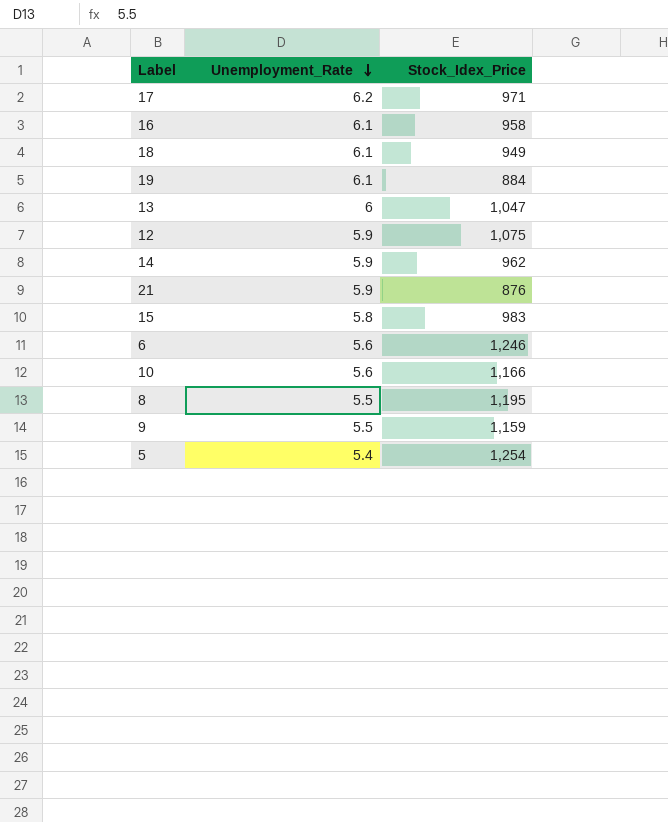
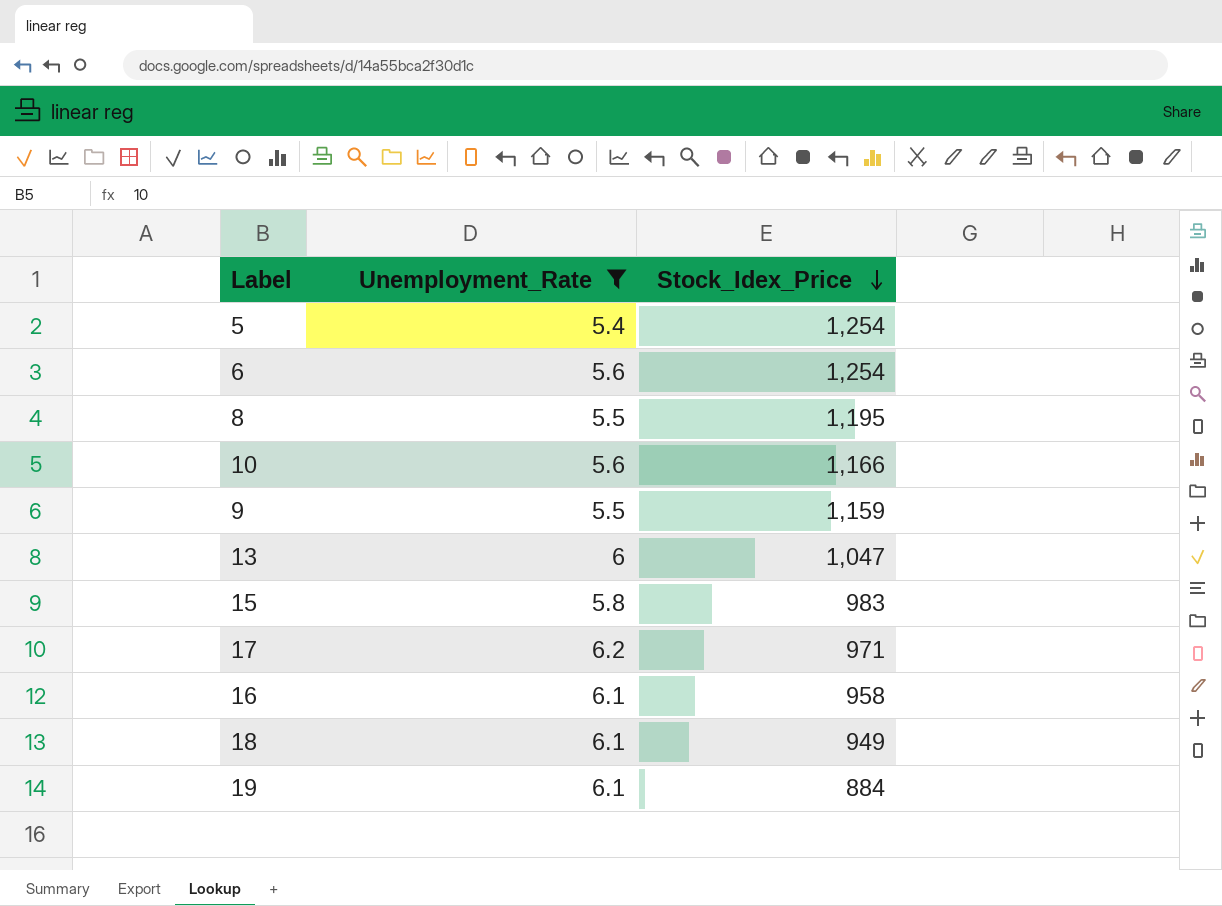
filter: none -> Unemployment_Rate != 5.9
row order: Unemployment_Rate descending -> Stock_Idex_Price descending
6 | Stock_Idex_Price: 1,246 -> 1,254

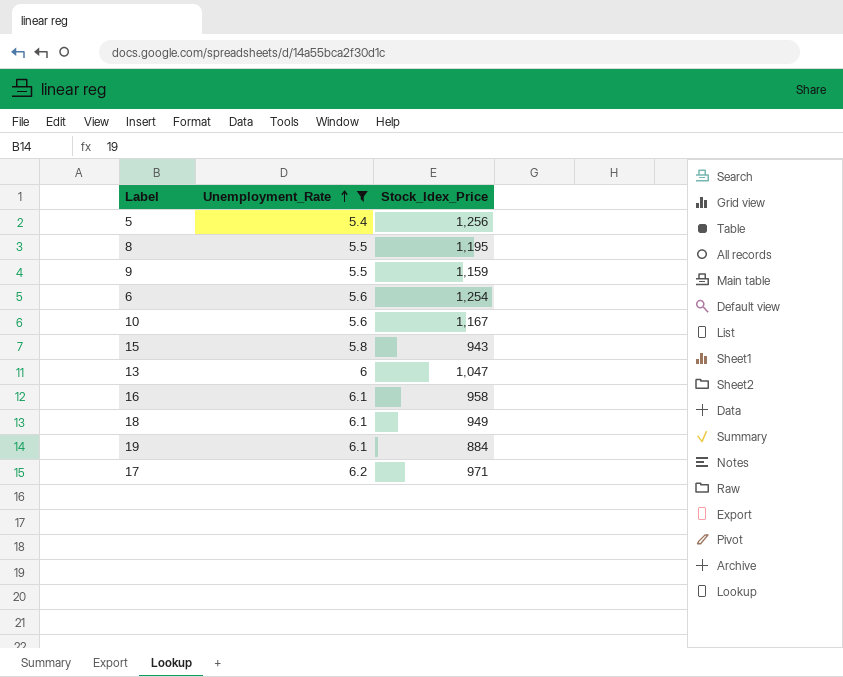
row order: Stock_Idex_Price descending -> Unemployment_Rate ascending
5 | Stock_Idex_Price: 1,254 -> 1,256
10 | Stock_Idex_Price: 1,166 -> 1,167
15 | Stock_Idex_Price: 983 -> 943

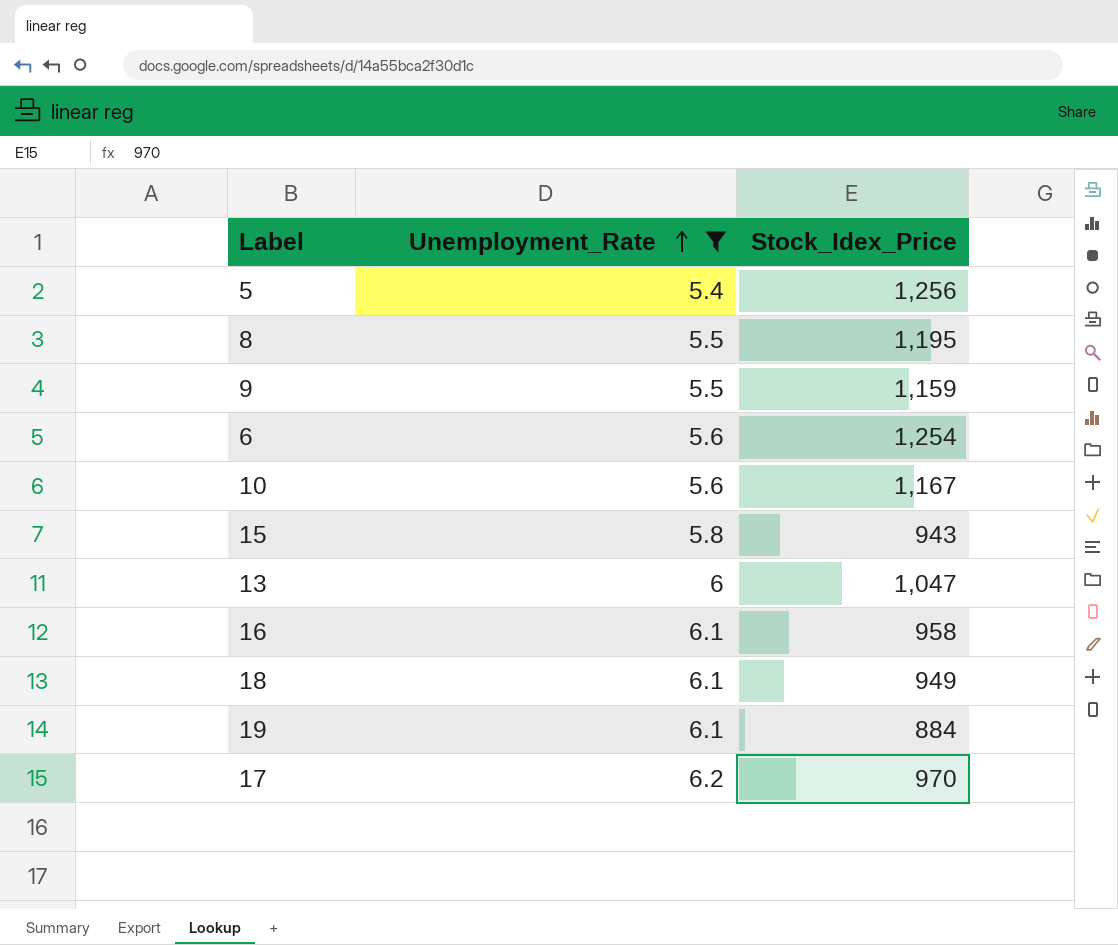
17 | Stock_Idex_Price: 971 -> 970

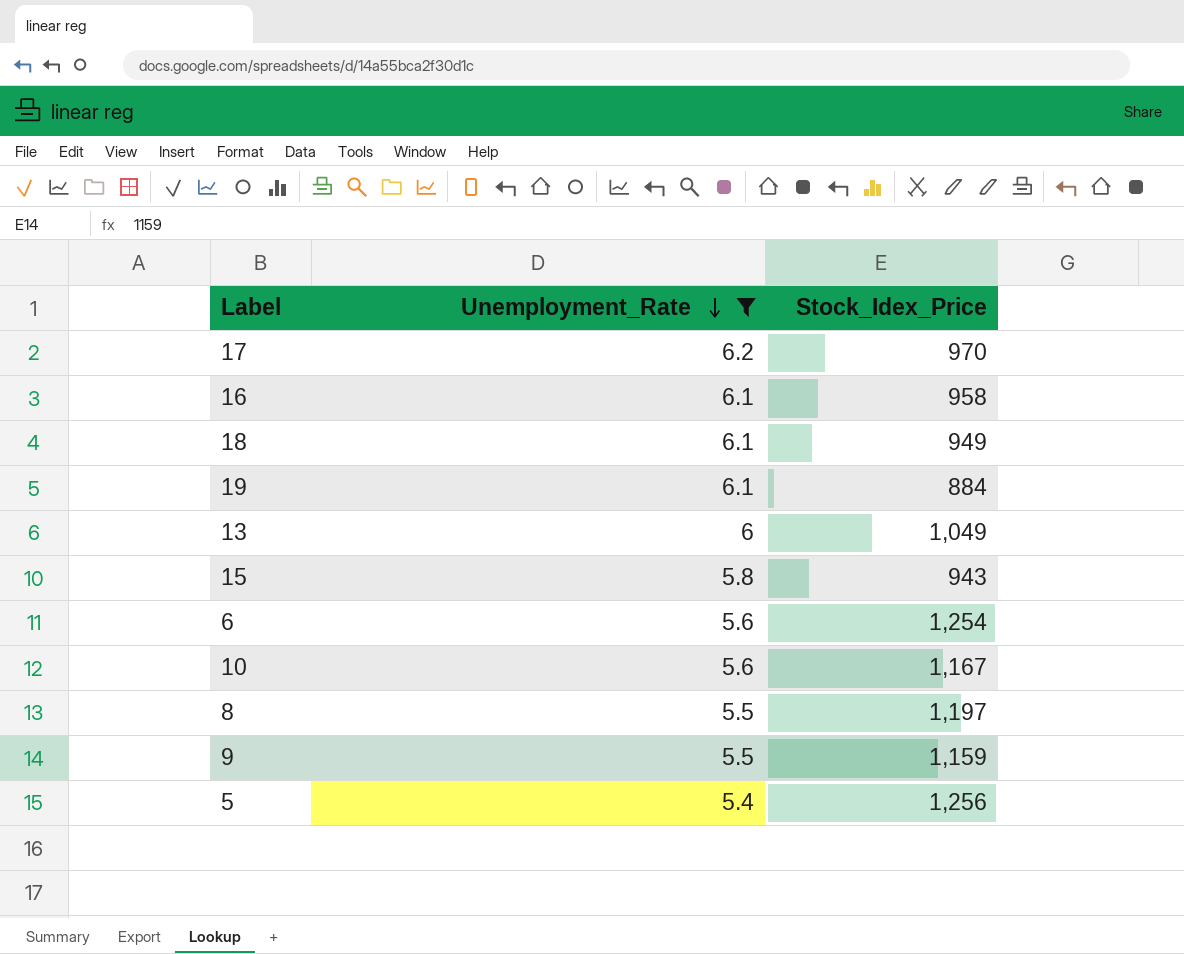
row order: Unemployment_Rate ascending -> Unemployment_Rate descending
13 | Stock_Idex_Price: 1,047 -> 1,049
8 | Stock_Idex_Price: 1,195 -> 1,197

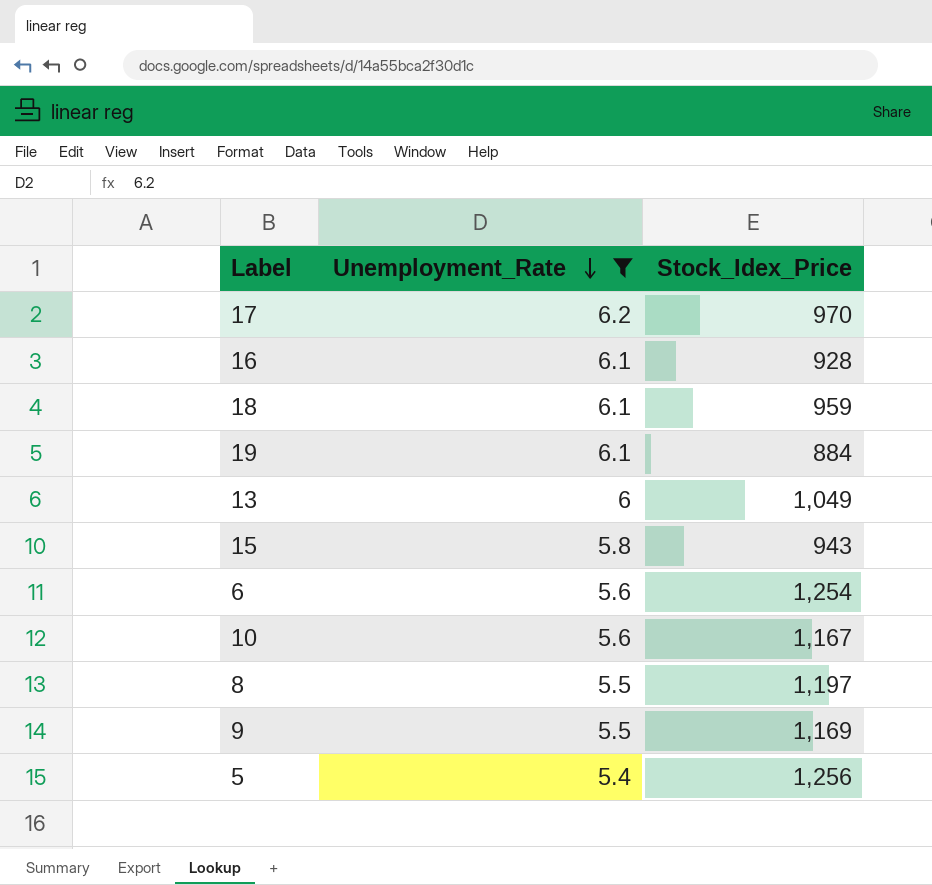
16 | Stock_Idex_Price: 958 -> 928
18 | Stock_Idex_Price: 949 -> 959
9 | Stock_Idex_Price: 1,159 -> 1,169

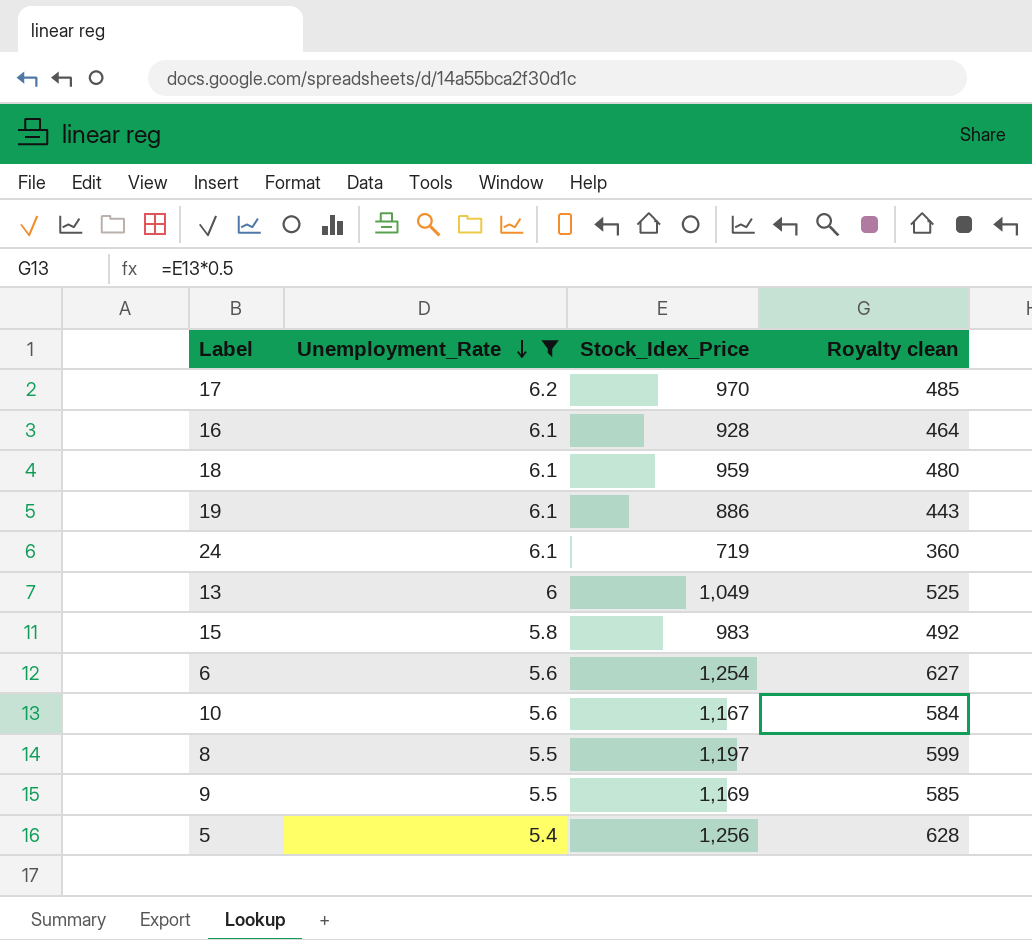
column Royalty clean | formula: none -> [Stock_Idex_Price] * 0.5
19 | Stock_Idex_Price: 884 -> 886
row 24: none -> 6.1 | 719 | 360
15 | Stock_Idex_Price: 943 -> 983

